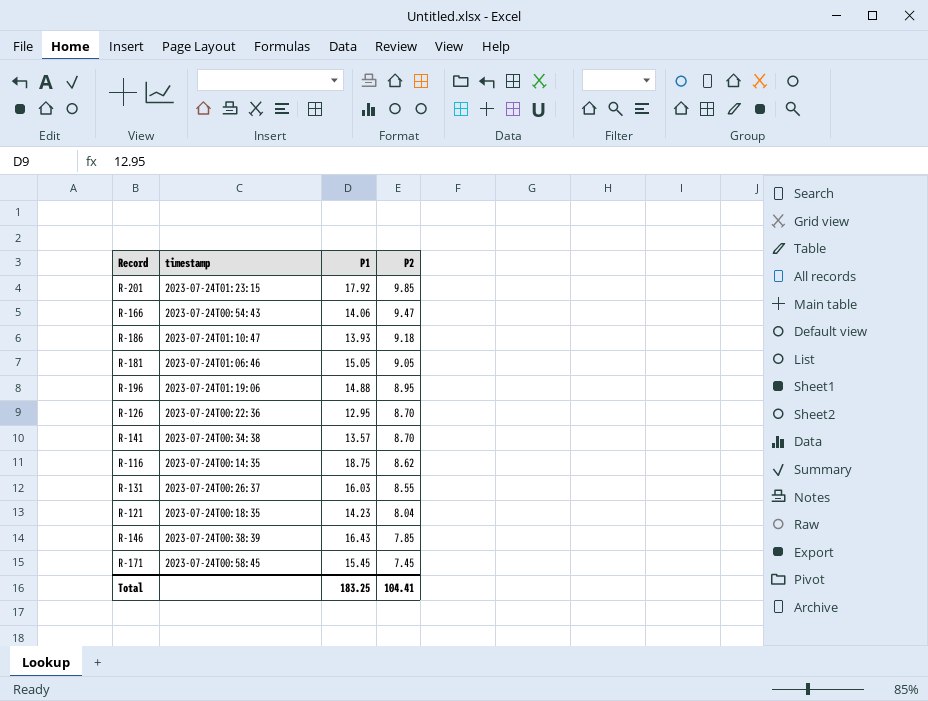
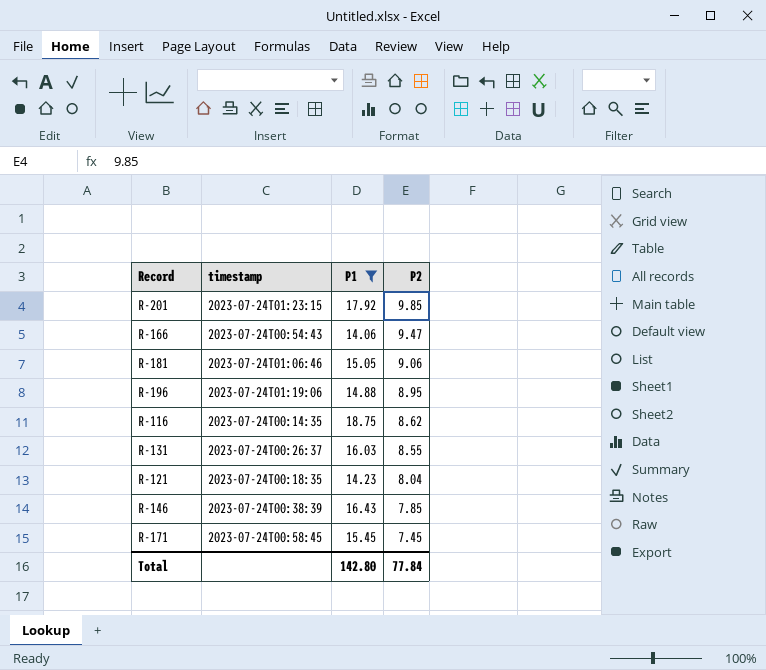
filter: none -> P1 >= 14.06
R-181 | P2: 9.05 -> 9.06
Total | P1: 183.25 -> 142.80
Total | P2: 104.41 -> 77.84

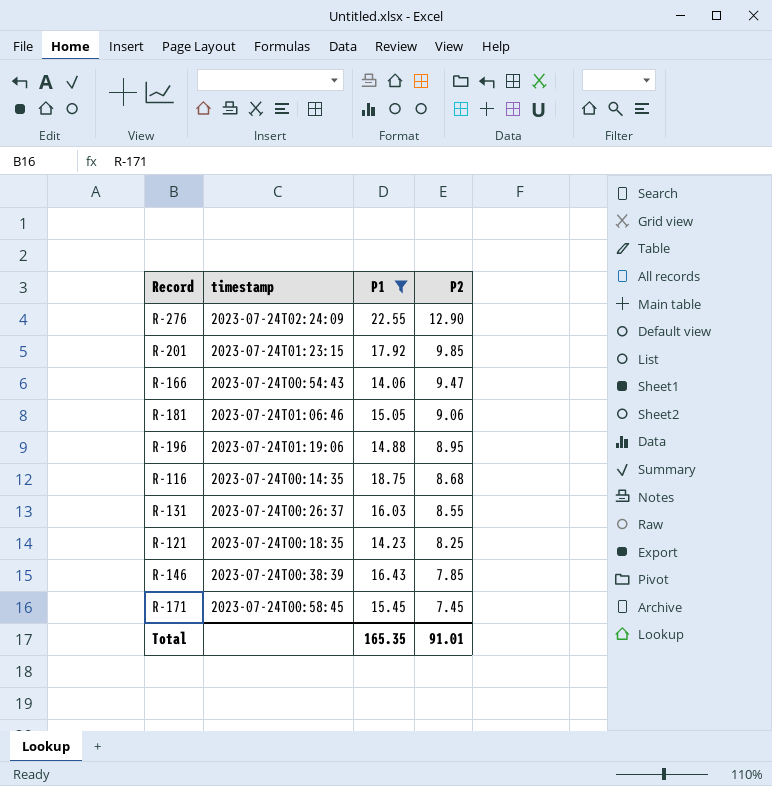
row R-276: none -> 2023-07-24T02:24:09 | 22.55 | 12.90
R-116 | P2: 8.62 -> 8.68
R-121 | P2: 8.04 -> 8.25
Total | P1: 142.80 -> 165.35
Total | P2: 77.84 -> 91.01

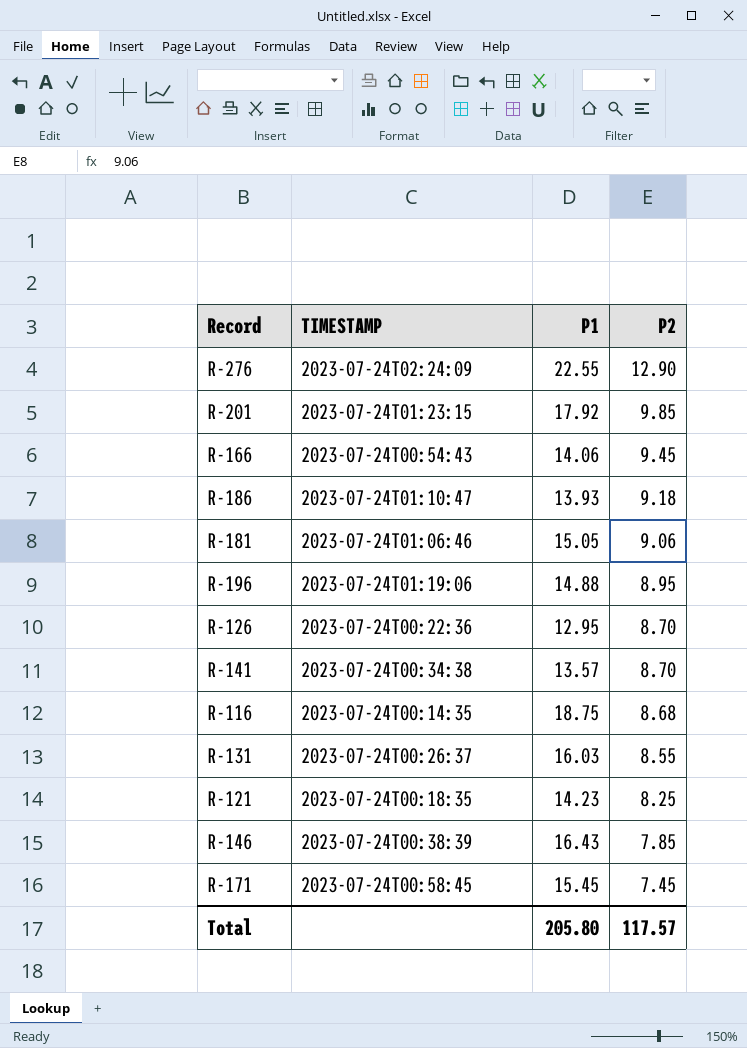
filter: P1 >= 14.06 -> none
column name: timestamp -> TIMESTAMP
R-166 | P2: 9.47 -> 9.45
Total | P1: 165.35 -> 205.80
Total | P2: 91.01 -> 117.57

